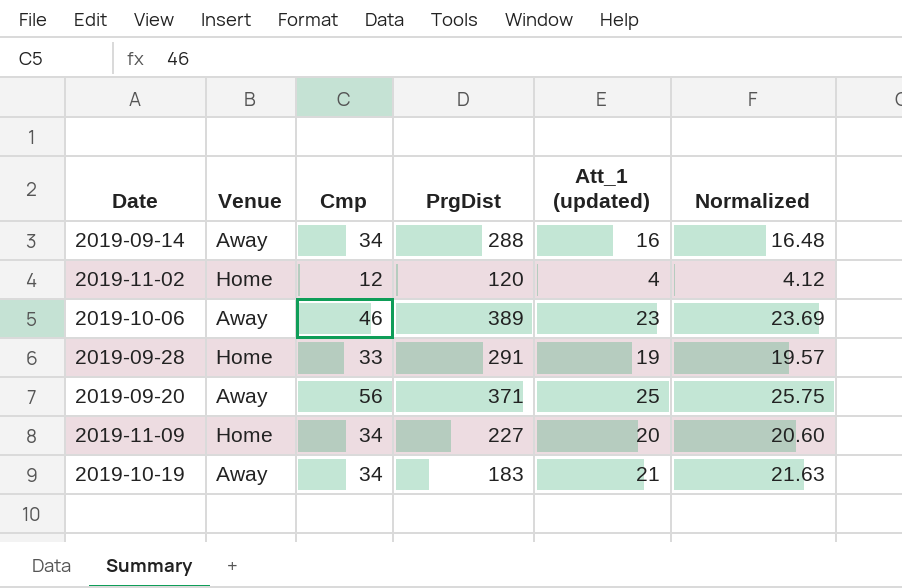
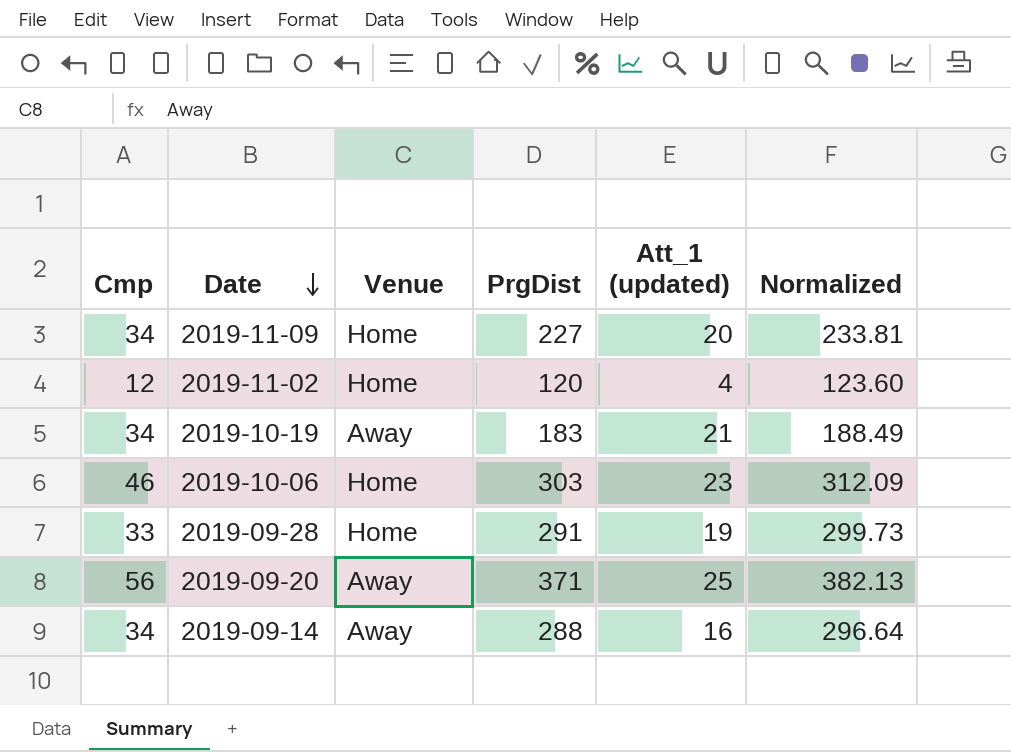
row order: none -> Date descending
column Cmp | position: 3 -> 1
column Normalized | formula: [Att_1 (updated)] * 1.03 -> [PrgDist] * 1.03
2019-10-06 | Venue: Away -> Home
2019-10-06 | PrgDist: 389 -> 303

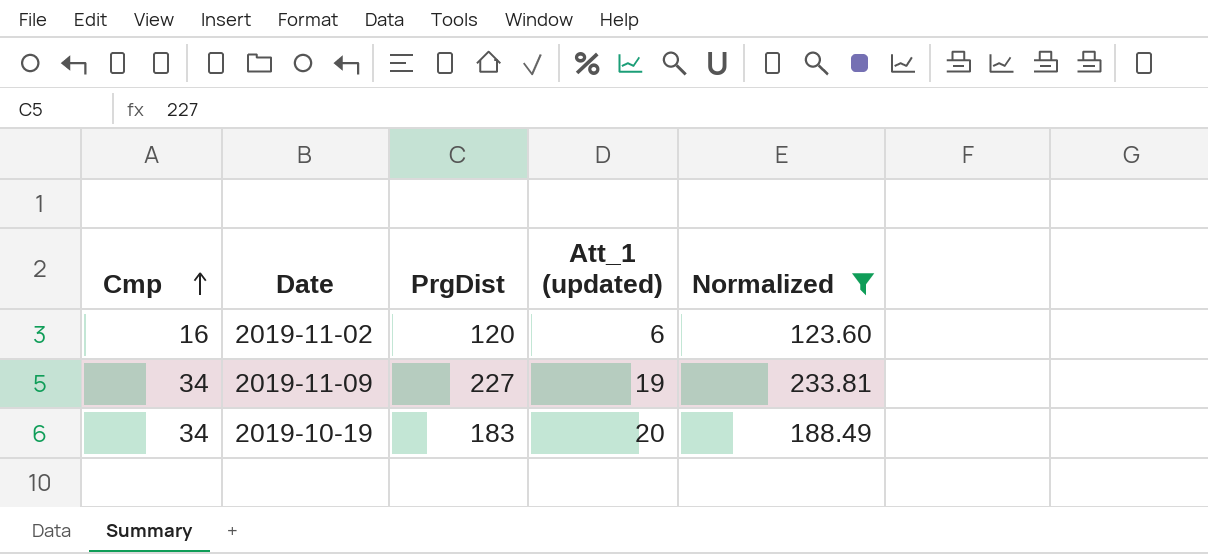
filter: none -> Normalized <= 233.81
row order: Date descending -> Cmp ascending
column Venue | position: 3 -> none
2019-11-02 | Cmp: 12 -> 16
2019-11-02 | Att_1 (updated): 4 -> 6
2019-11-09 | Att_1 (updated): 20 -> 19
2019-10-19 | Att_1 (updated): 21 -> 20

